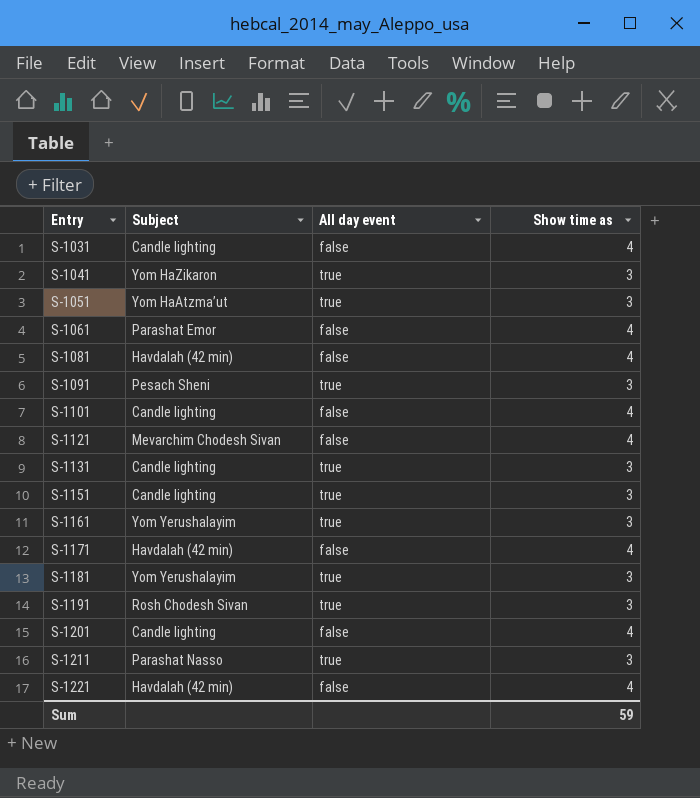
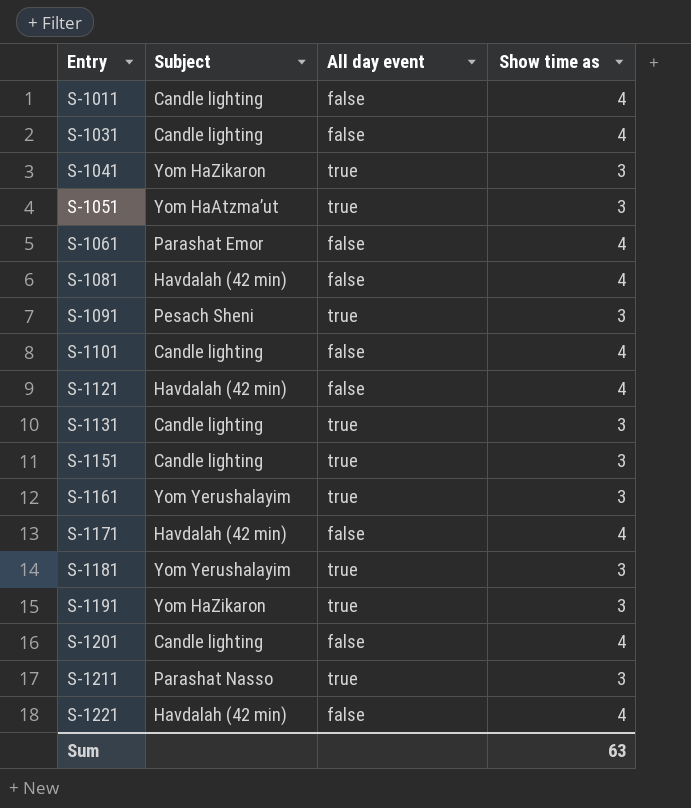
row S-1011: none -> Candle lighting | false | 4
S-1121 | Subject: Mevarchim Chodesh Sivan -> Havdalah (42 min)
S-1191 | Subject: Rosh Chodesh Sivan -> Yom HaZikaron
Sum | Show time as: 59 -> 63

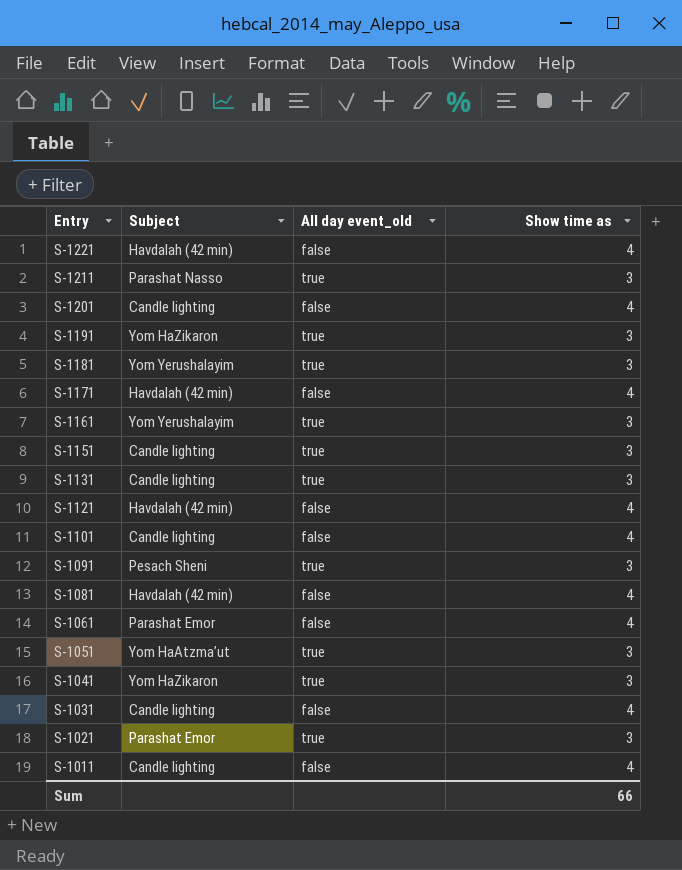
row order: Entry ascending -> Entry descending
column name: All day event -> All day event_old
row S-1021: none -> Parashat Emor | true | 3
Sum | Show time as: 63 -> 66

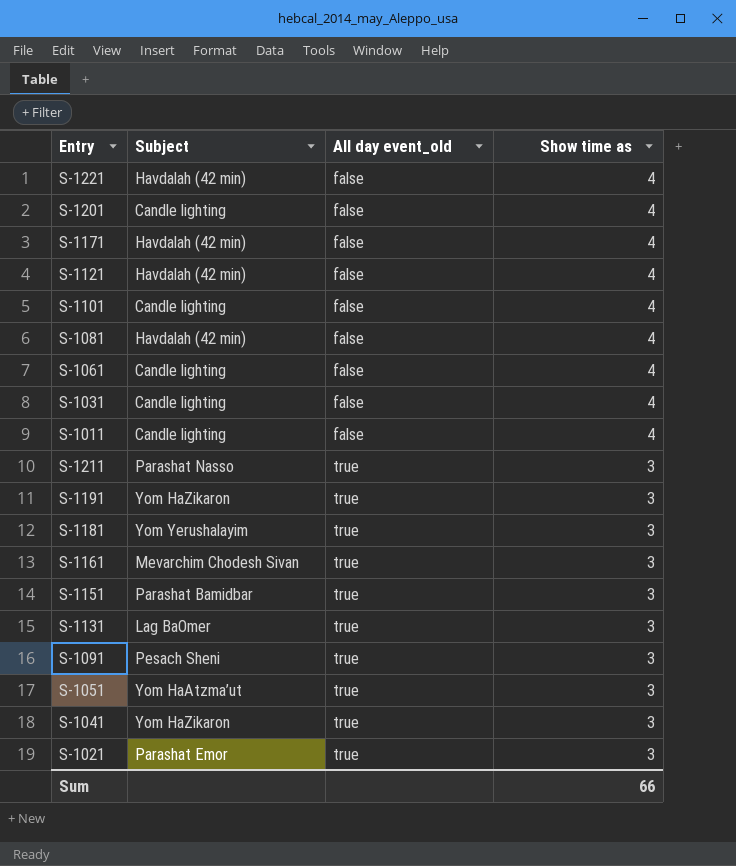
row order: Entry descending -> All day event_old ascending
S-1061 | Subject: Parashat Emor -> Candle lighting
S-1161 | Subject: Yom Yerushalayim -> Mevarchim Chodesh Sivan
S-1151 | Subject: Candle lighting -> Parashat Bamidbar
S-1131 | Subject: Candle lighting -> Lag BaOmer

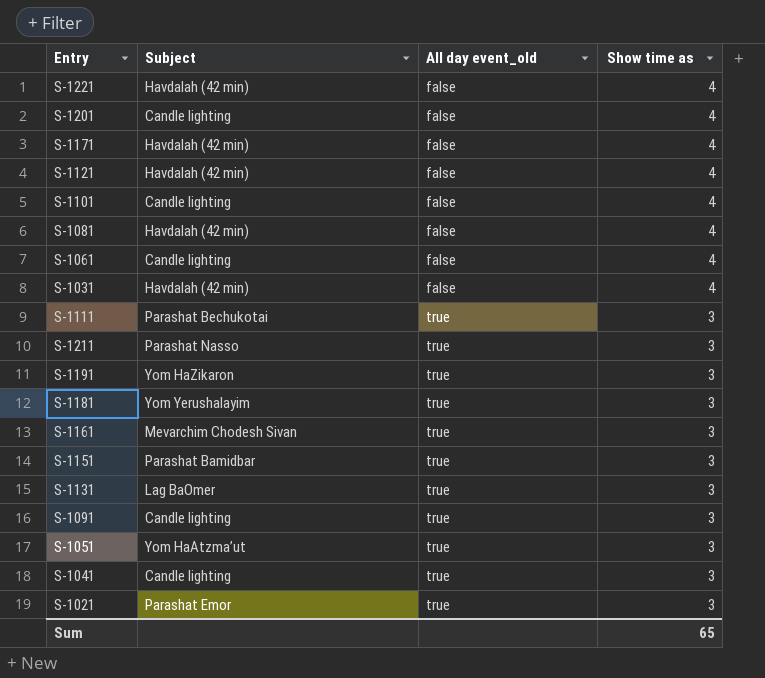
row S-1011: Candle lighting | false | 4 -> none
S-1031 | Subject: Candle lighting -> Havdalah (42 min)
row S-1111: none -> Parashat Bechukotai | true | 3
S-1091 | Subject: Pesach Sheni -> Candle lighting
S-1041 | Subject: Yom HaZikaron -> Candle lighting
Sum | Show time as: 66 -> 65

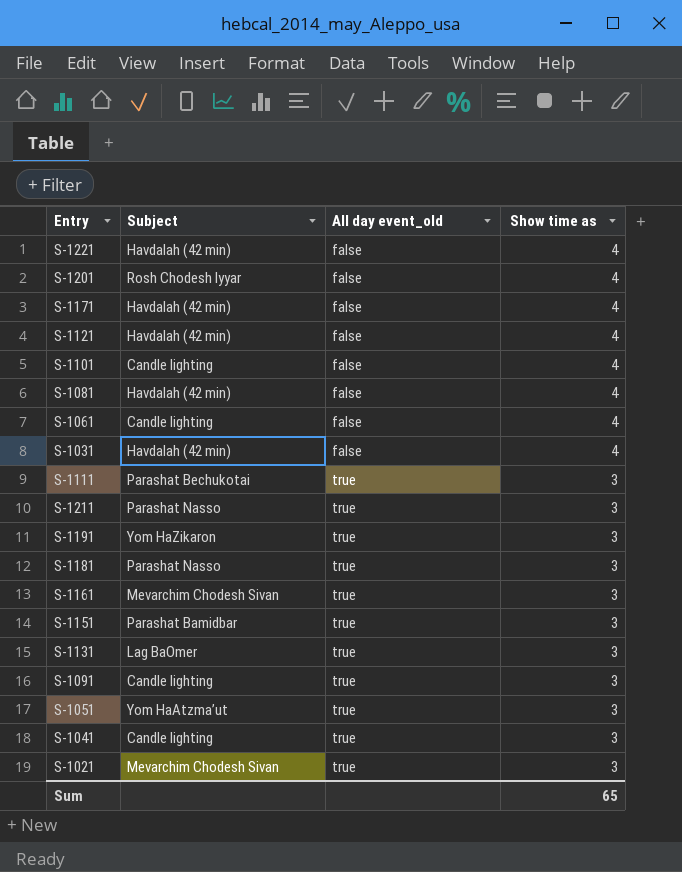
S-1201 | Subject: Candle lighting -> Rosh Chodesh Iyyar
S-1181 | Subject: Yom Yerushalayim -> Parashat Nasso
S-1021 | Subject: Parashat Emor -> Mevarchim Chodesh Sivan

